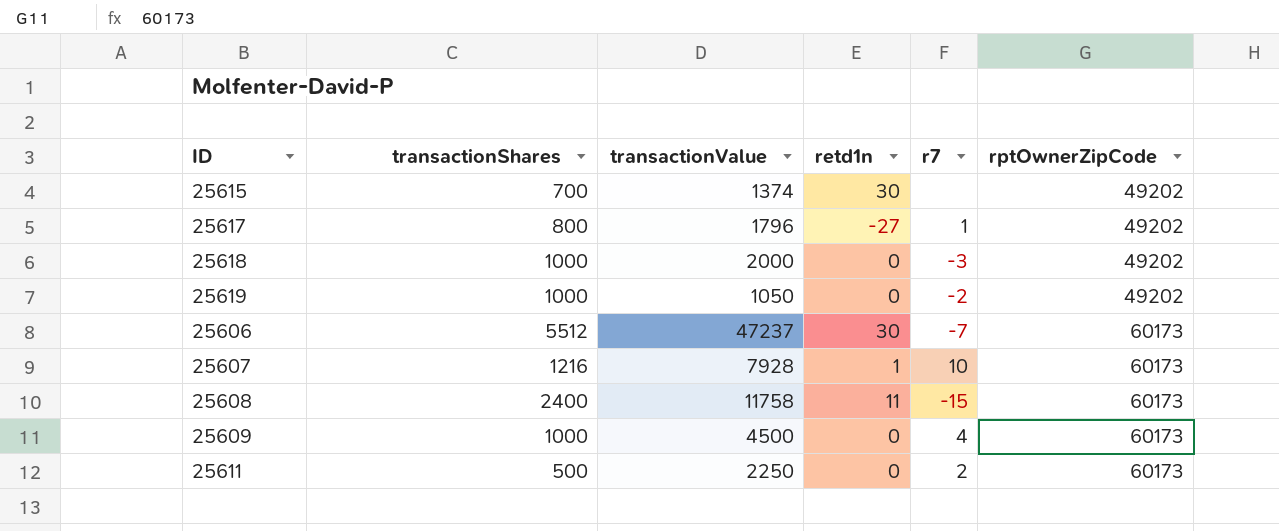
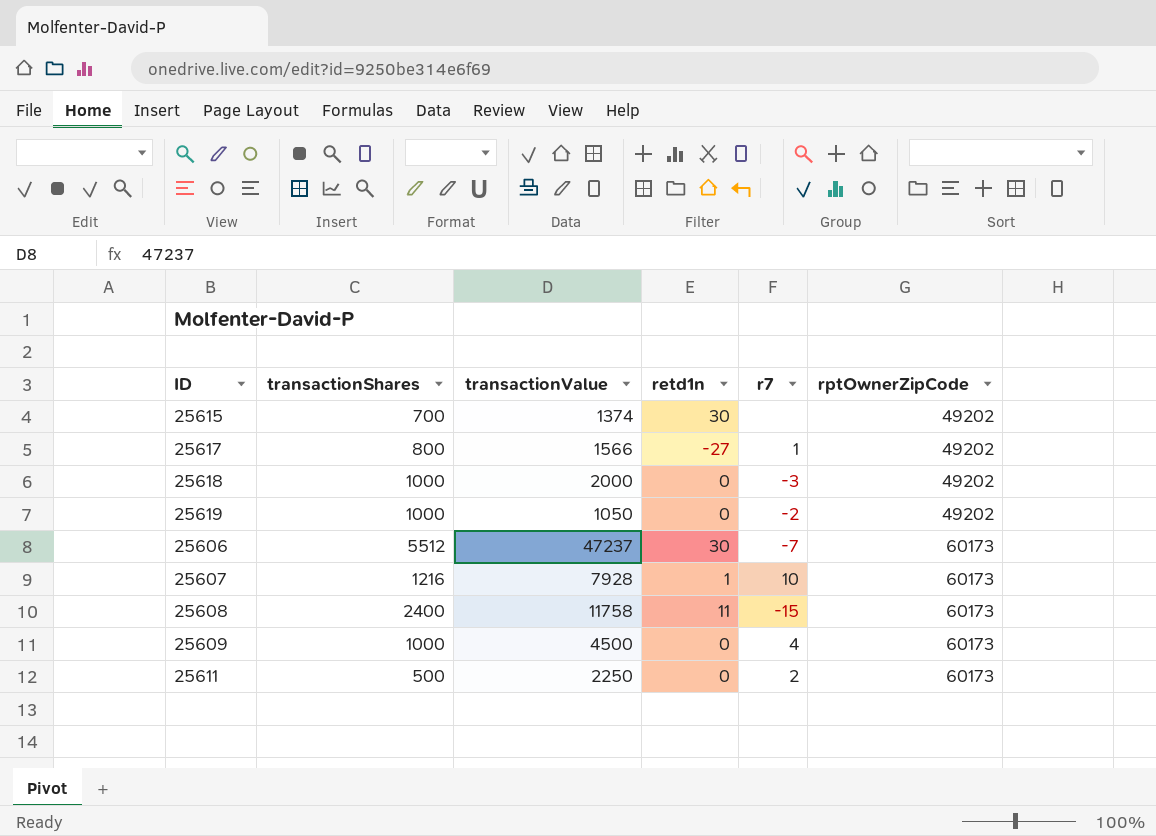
25617 | transactionValue: 1796 -> 1566

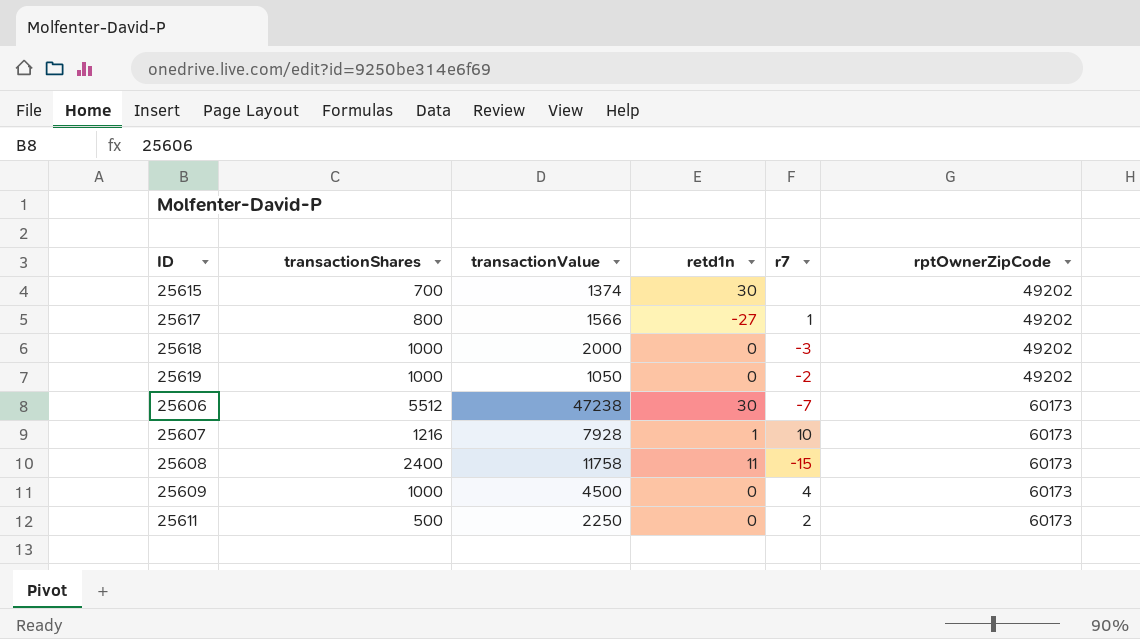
25606 | transactionValue: 47237 -> 47238

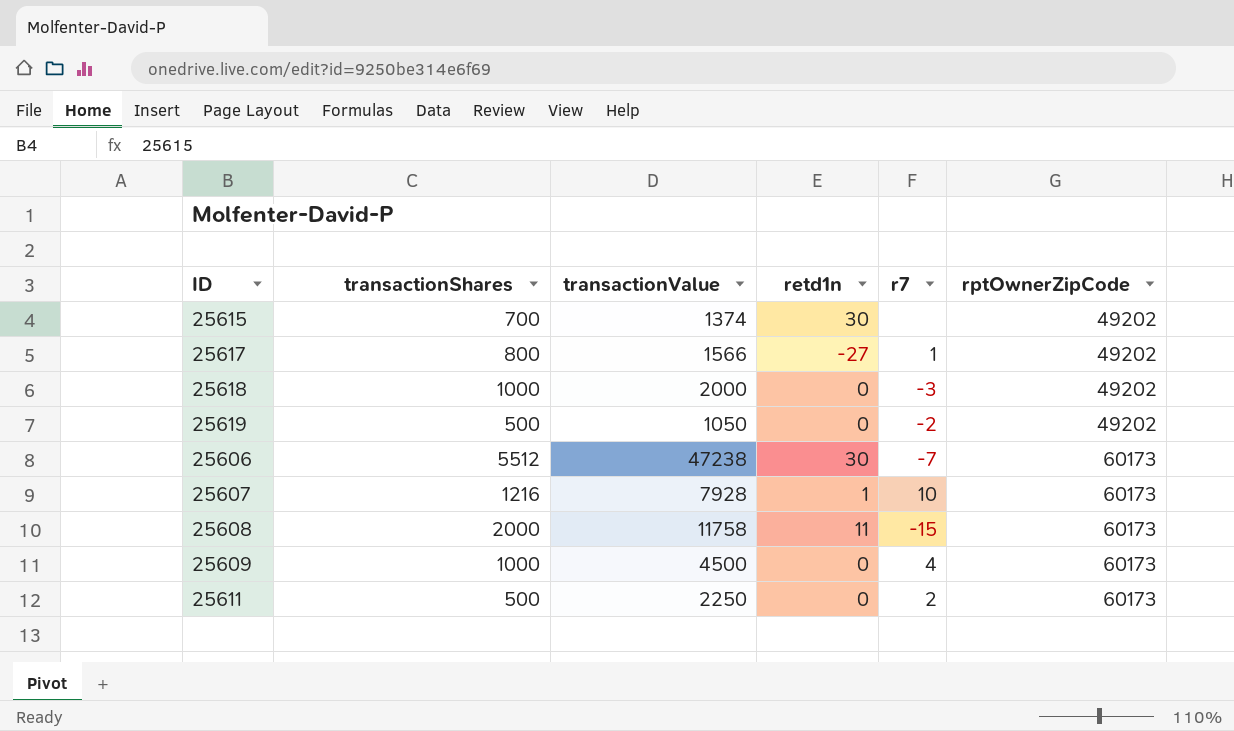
25619 | transactionShares: 1000 -> 500
25608 | transactionShares: 2400 -> 2000

